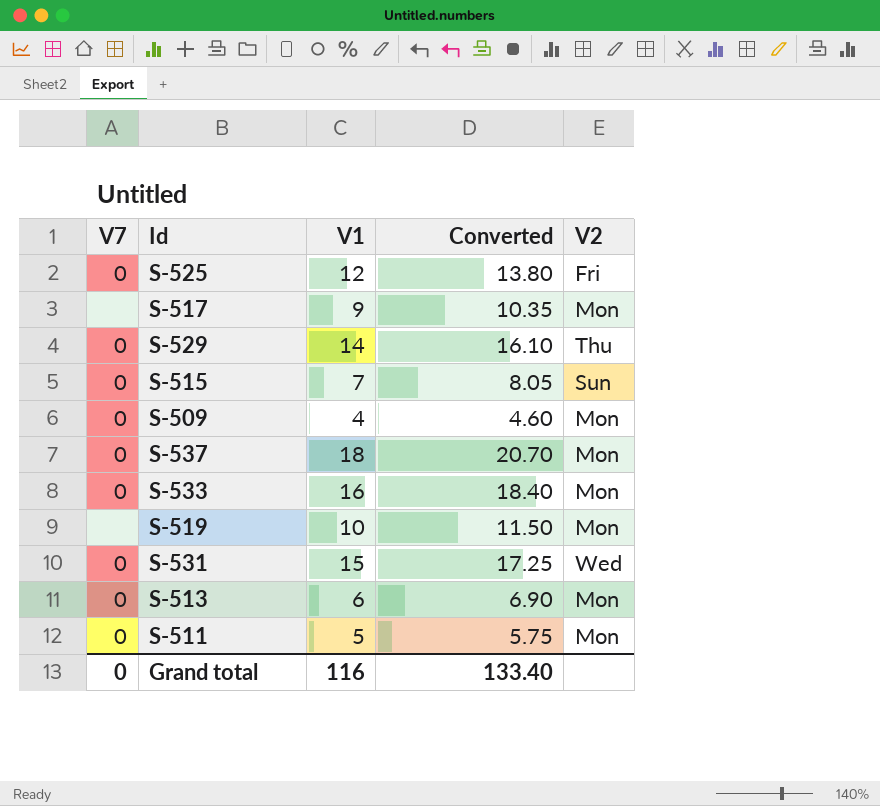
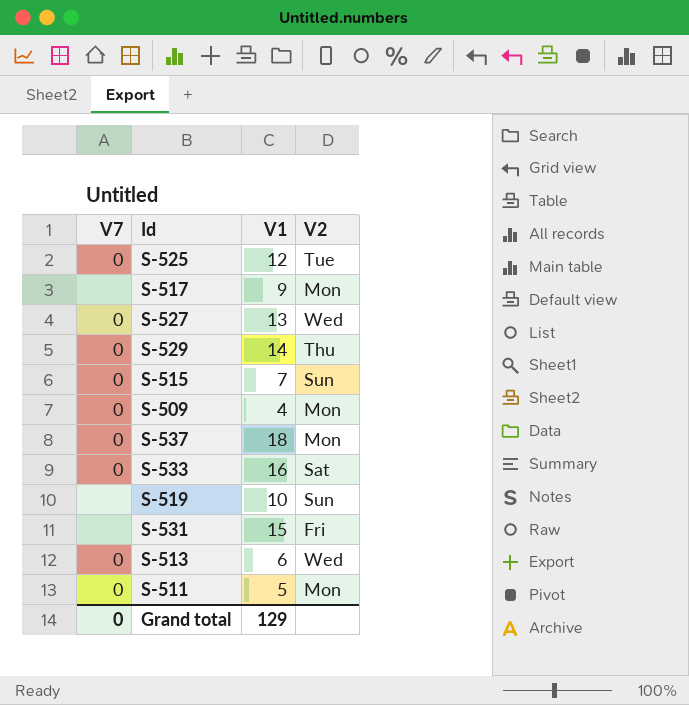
column Converted | formula: [V1] * 1.15 -> none
S-525 | V2: Fri -> Tue
row S-527: none -> 0 | 13 | Wed
S-533 | V2: Mon -> Sat
S-519 | V2: Mon -> Sun
S-531 | V7: 0 -> none
S-531 | V2: Wed -> Fri
S-513 | V2: Mon -> Wed
Grand total | V1: 116 -> 129

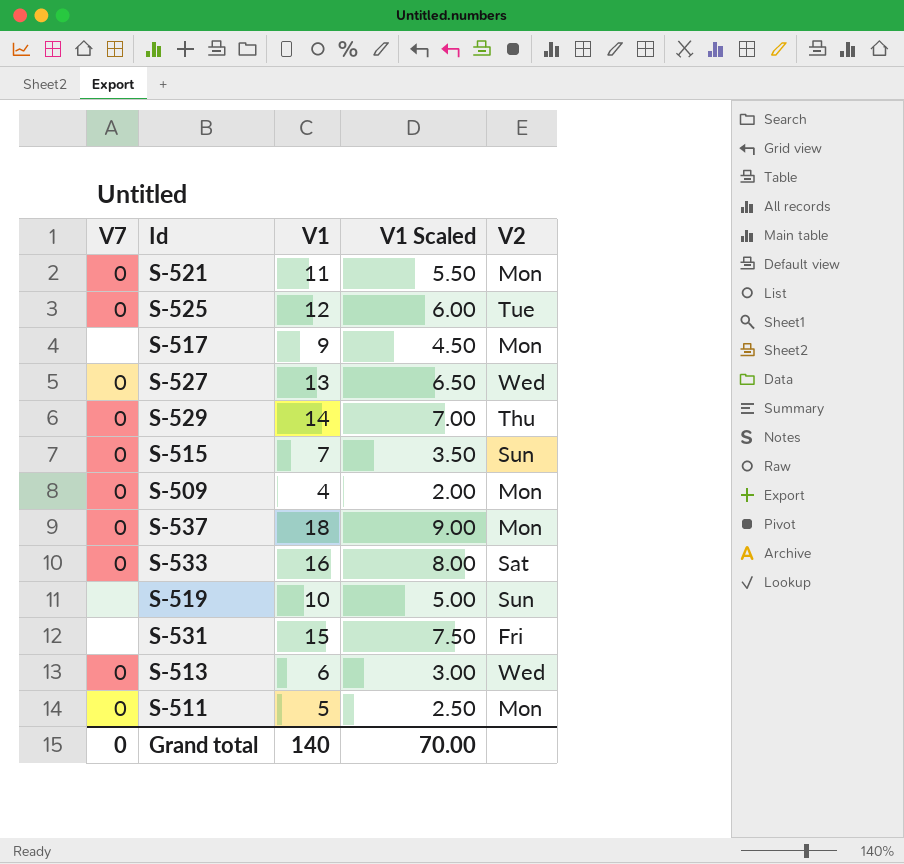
column V1 Scaled | formula: none -> [V1] * 0.5
row S-521: none -> 0 | 11 | 5.50 | Mon
Grand total | V1: 129 -> 140

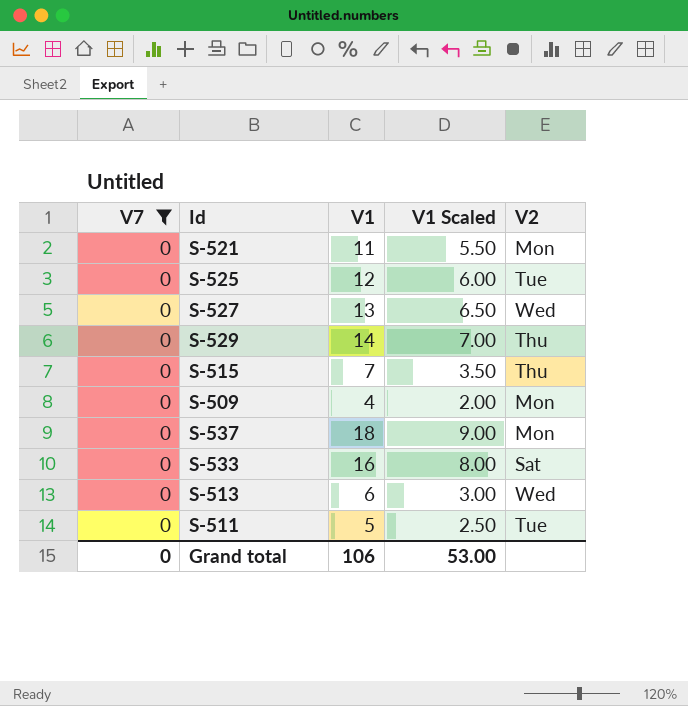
filter: none -> V7 = 0
S-515 | V2: Sun -> Thu
S-511 | V2: Mon -> Tue
Grand total | V1: 140 -> 106
Grand total | V1 Scaled: 70.00 -> 53.00

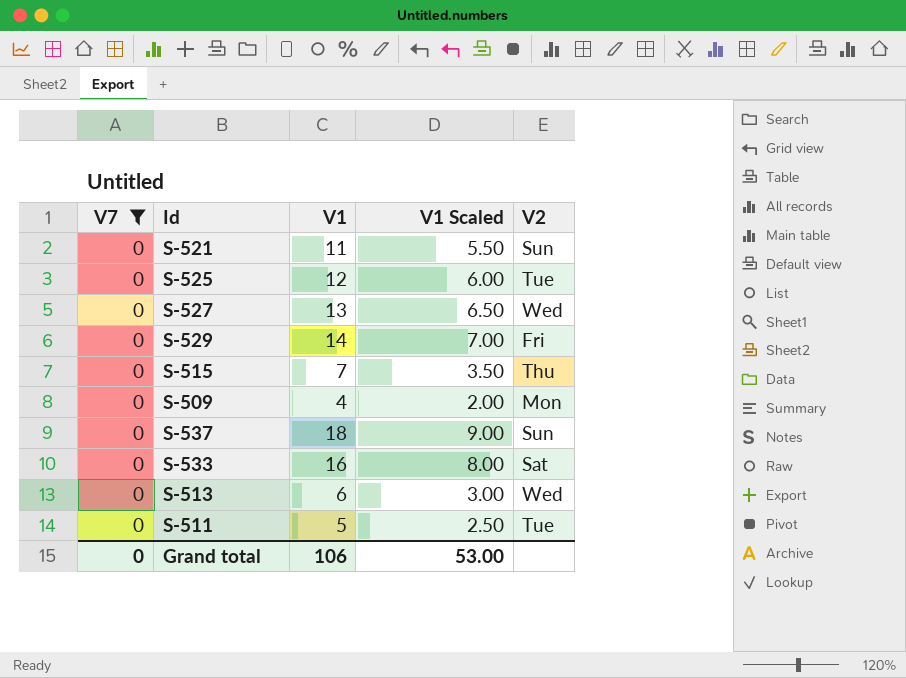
S-521 | V2: Mon -> Sun
S-529 | V2: Thu -> Fri
S-537 | V2: Mon -> Sun

